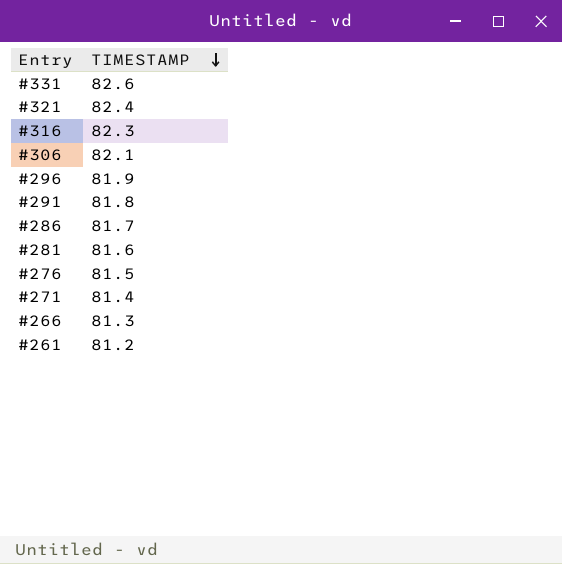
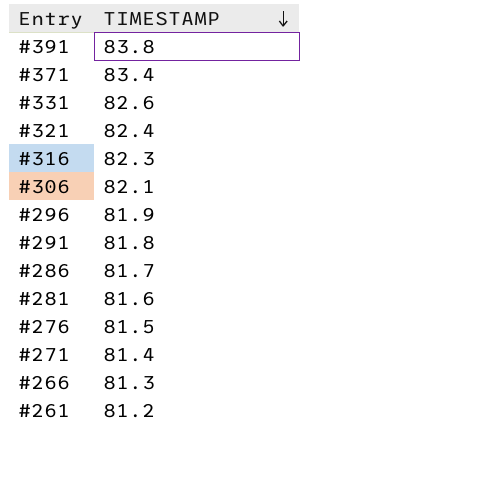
row #391: none -> 83.8
row #371: none -> 83.4

